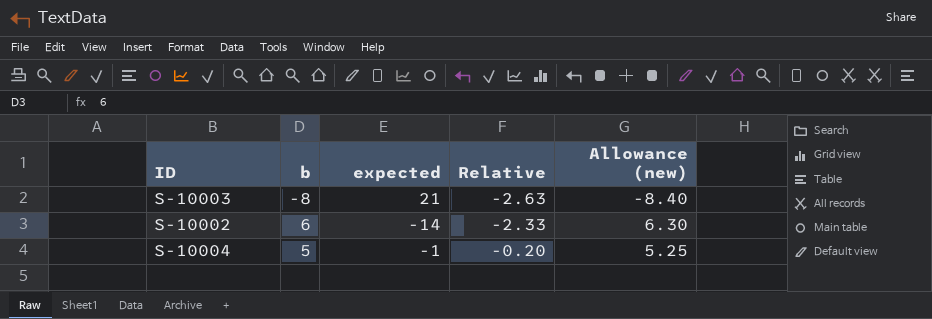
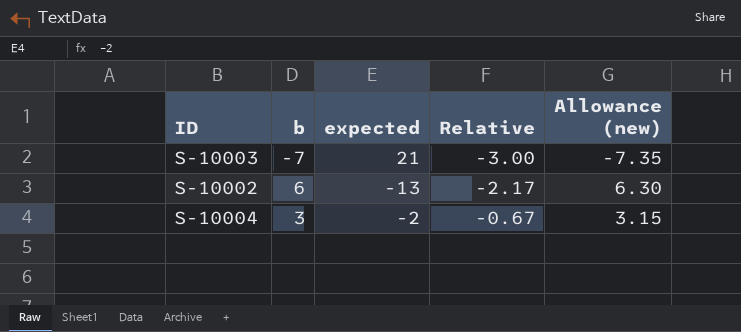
S-10003 | b: -8 -> -7
S-10003 | Relative: -2.63 -> -3.00
S-10003 | Allowance (new): -8.40 -> -7.35
S-10002 | expected: -14 -> -13
S-10002 | Relative: -2.33 -> -2.17
S-10004 | b: 5 -> 3
S-10004 | expected: -1 -> -2
S-10004 | Relative: -0.20 -> -0.67
S-10004 | Allowance (new): 5.25 -> 3.15

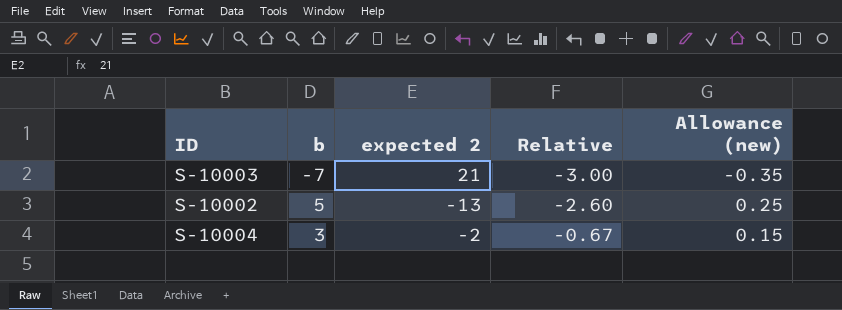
column name: expected -> expected 2
column Allowance (new) | formula: [b] * 1.05 -> [b] * 0.05
S-10002 | b: 6 -> 5
S-10002 | Relative: -2.17 -> -2.60

